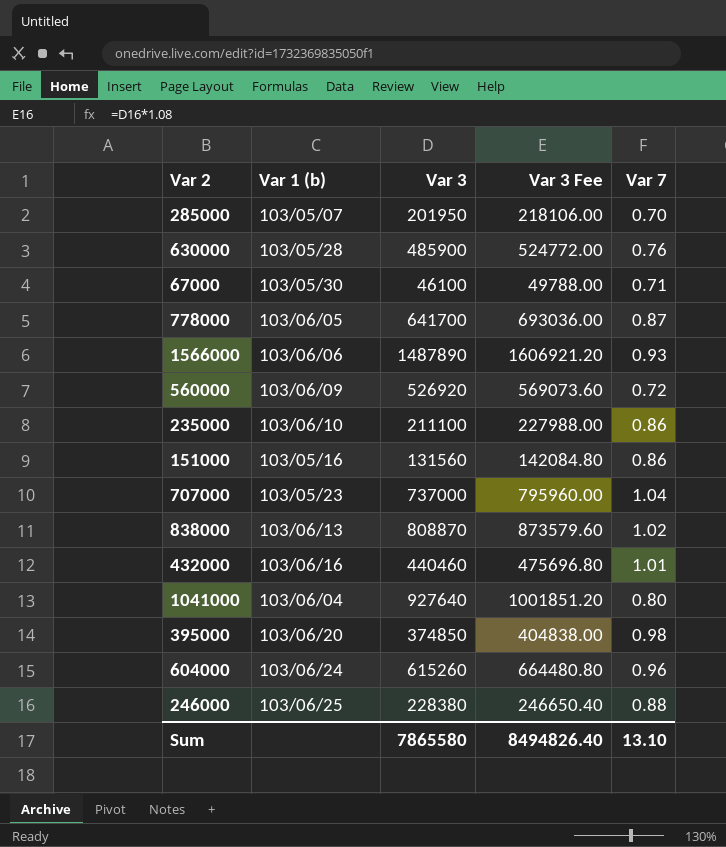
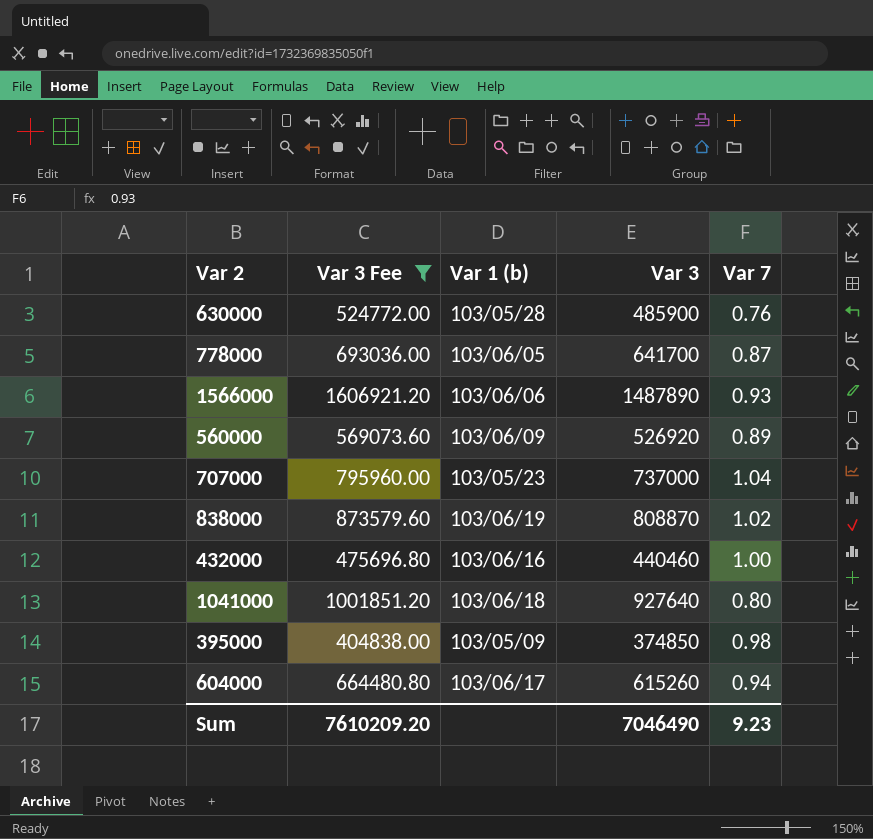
filter: none -> Var 3 Fee >= 404838.00
column Var 3 Fee | position: 4 -> 2
560000 | Var 7: 0.72 -> 0.89
838000 | Var 1 (b): 103/06/13 -> 103/06/19
432000 | Var 7: 1.01 -> 1.00
1041000 | Var 1 (b): 103/06/04 -> 103/06/18
395000 | Var 1 (b): 103/06/20 -> 103/05/09
604000 | Var 1 (b): 103/06/24 -> 103/06/17
604000 | Var 7: 0.96 -> 0.94
Sum | Var 3 Fee: 8494826.40 -> 7610209.20
Sum | Var 3: 7865580 -> 7046490
Sum | Var 7: 13.10 -> 9.23

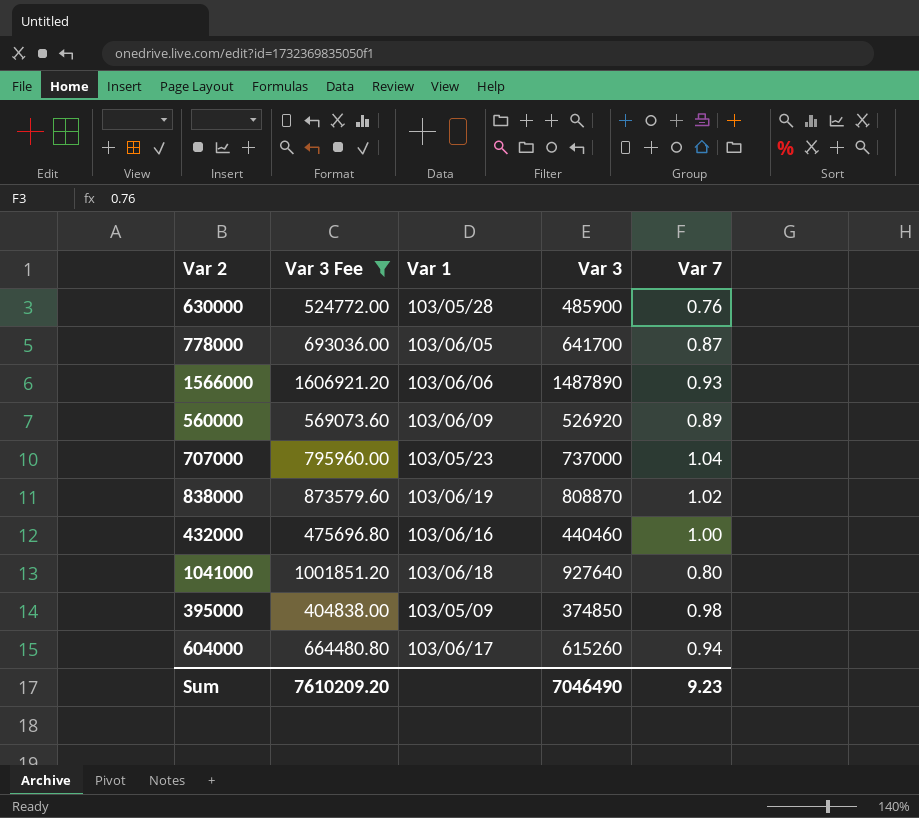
column name: Var 1 (b) -> Var 1

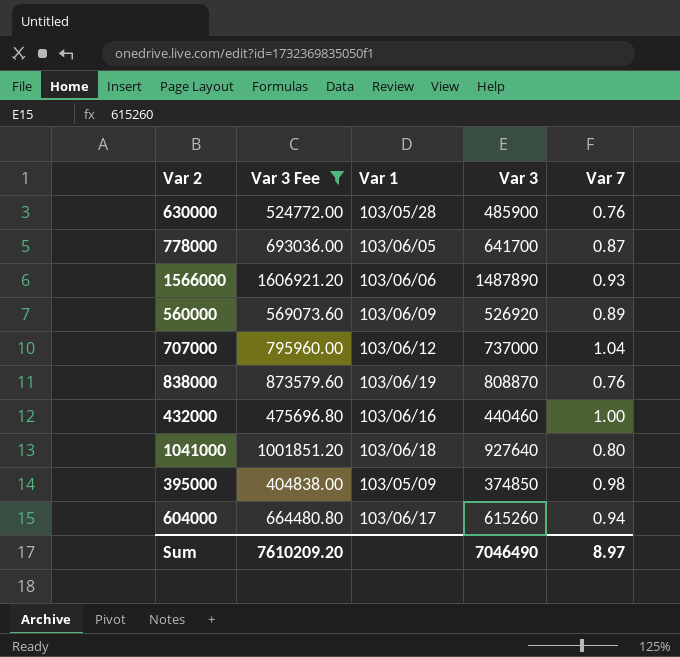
707000 | Var 1: 103/05/23 -> 103/06/12
838000 | Var 7: 1.02 -> 0.76
Sum | Var 7: 9.23 -> 8.97

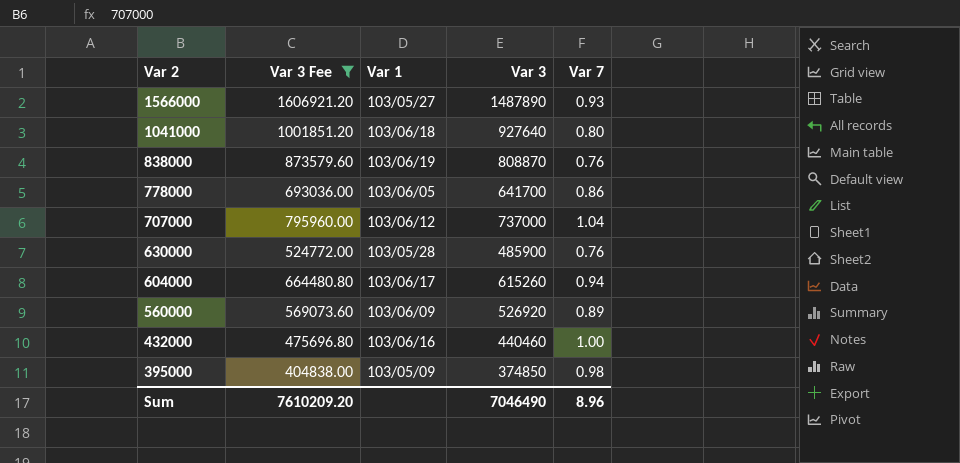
row order: none -> Var 2 descending
1566000 | Var 1: 103/06/06 -> 103/05/27
778000 | Var 7: 0.87 -> 0.86
Sum | Var 7: 8.97 -> 8.96

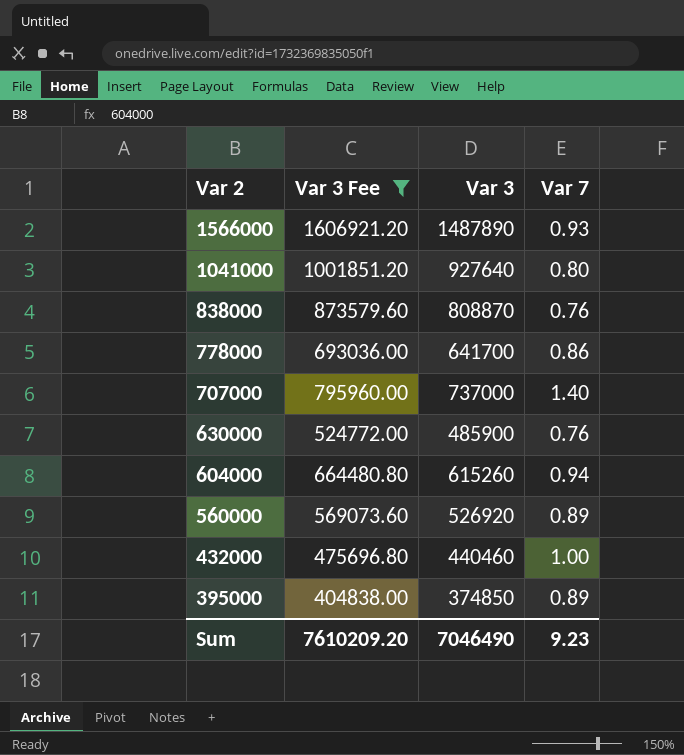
column Var 1 | position: 3 -> none
707000 | Var 7: 1.04 -> 1.40
395000 | Var 7: 0.98 -> 0.89
Sum | Var 7: 8.96 -> 9.23

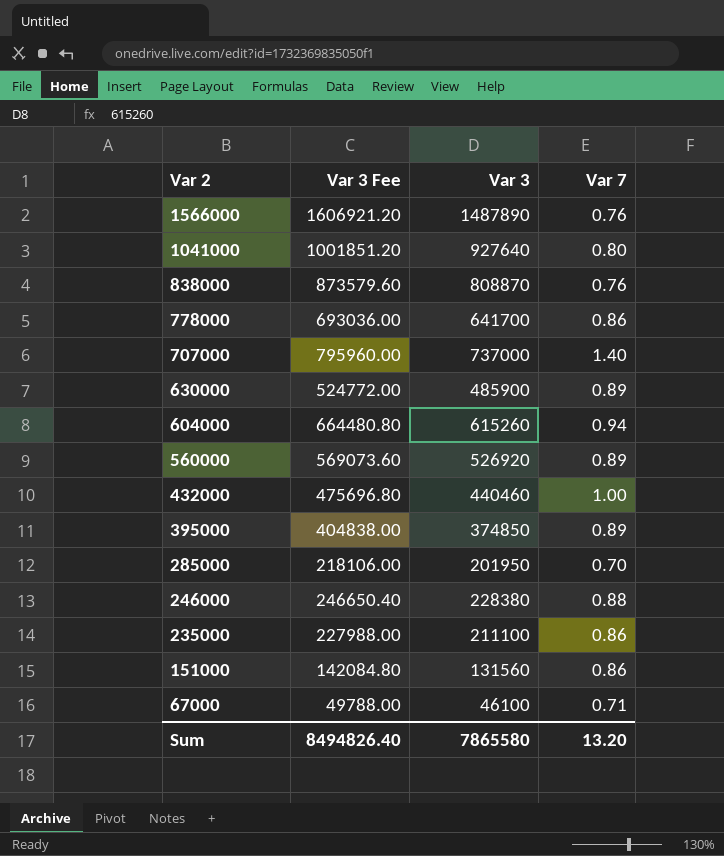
filter: Var 3 Fee >= 404838.00 -> none
1566000 | Var 7: 0.93 -> 0.76
630000 | Var 7: 0.76 -> 0.89
Sum | Var 3 Fee: 7610209.20 -> 8494826.40
Sum | Var 3: 7046490 -> 7865580
Sum | Var 7: 9.23 -> 13.20

